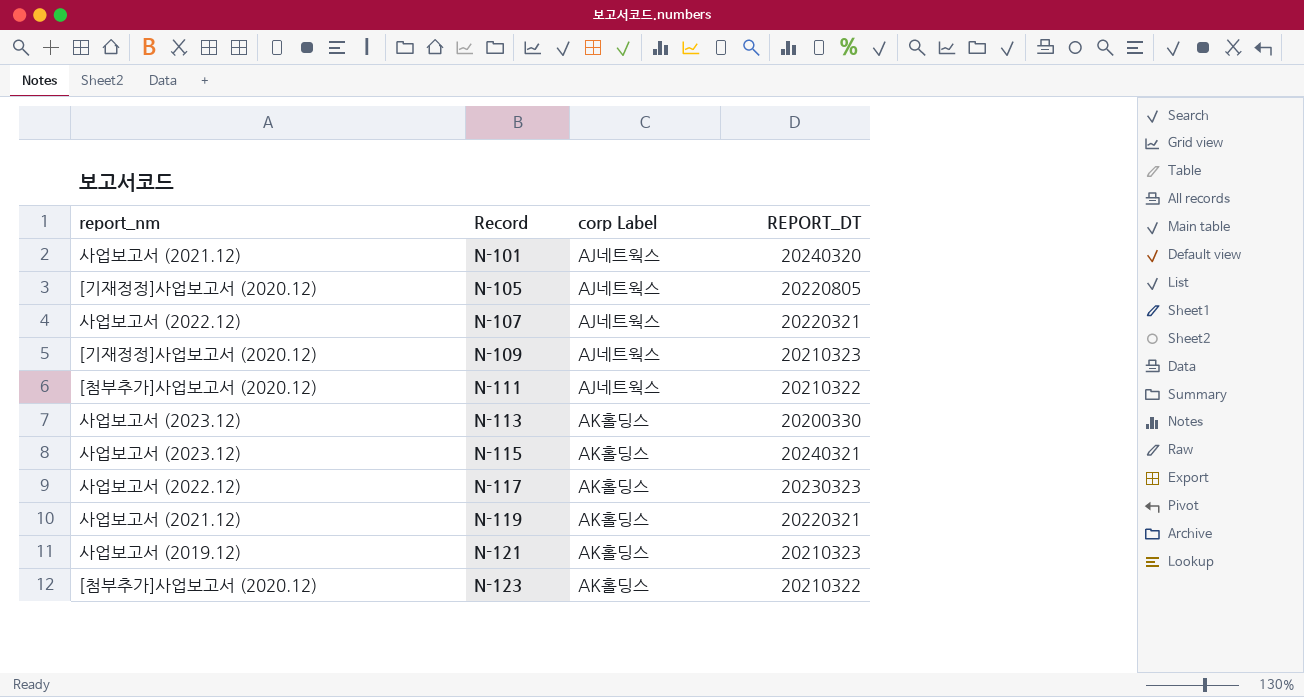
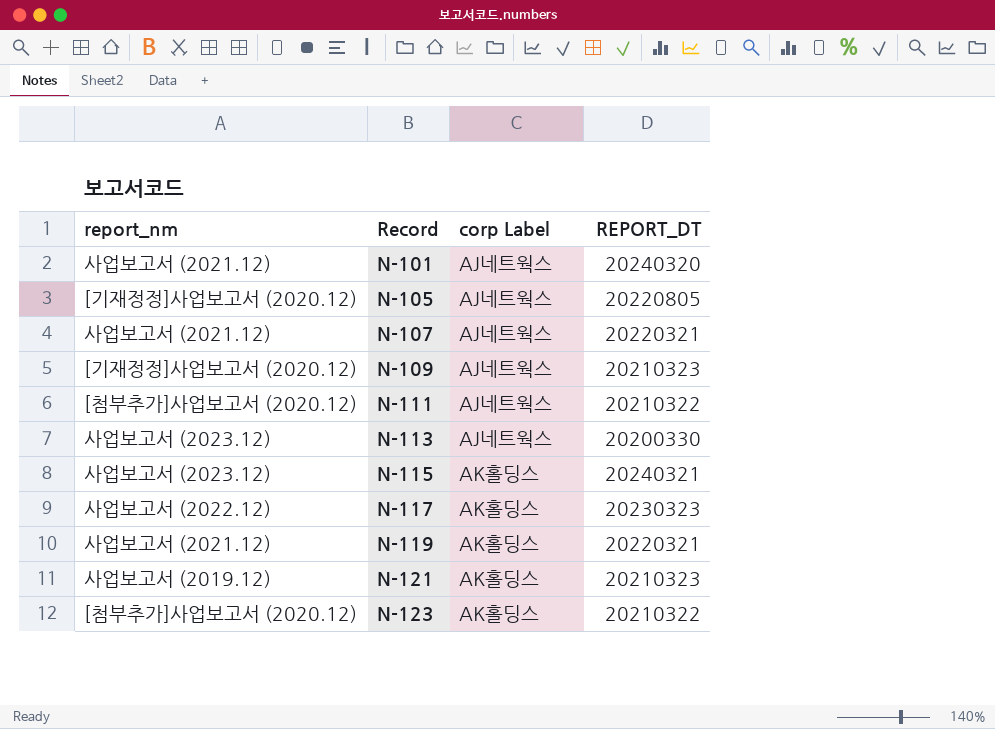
N-107 | report_nm: 사업보고서 (2022.12) -> 사업보고서 (2021.12)
N-113 | corp Label: AK홀딩스 -> AJ네트웍스

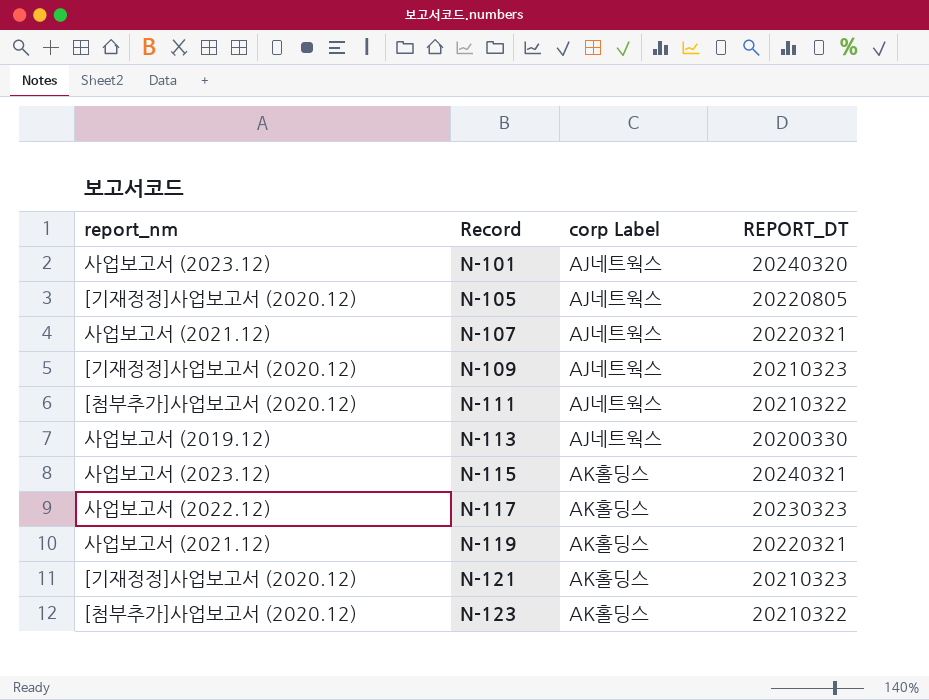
N-101 | report_nm: 사업보고서 (2021.12) -> 사업보고서 (2023.12)
N-113 | report_nm: 사업보고서 (2023.12) -> 사업보고서 (2019.12)
N-121 | report_nm: 사업보고서 (2019.12) -> [기재정정]사업보고서 (2020.12)

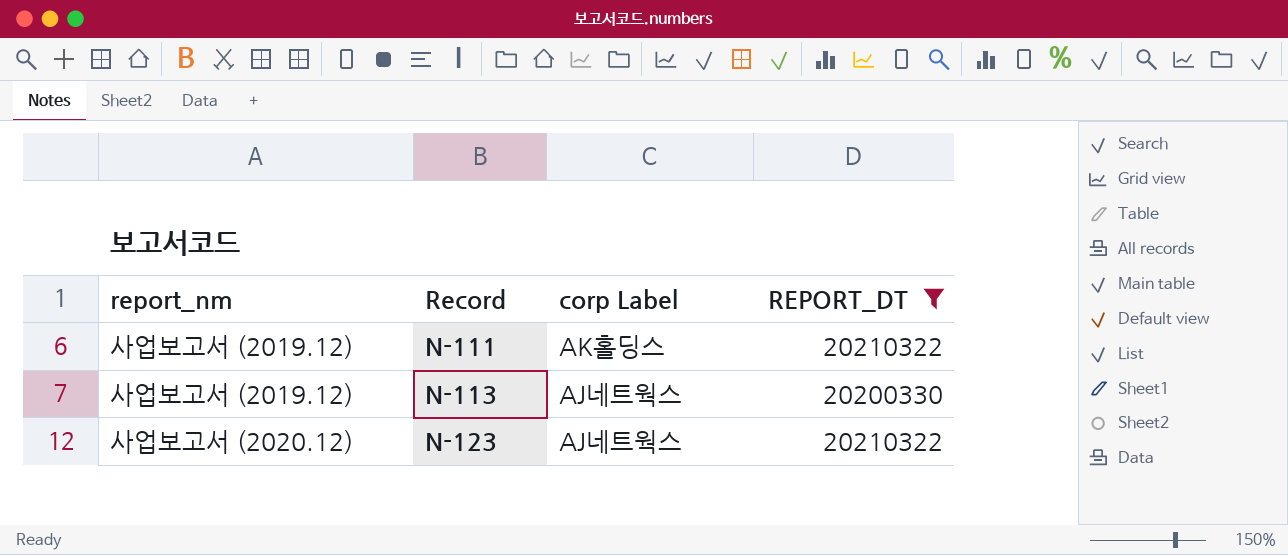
filter: none -> REPORT_DT <= 20210322
N-111 | report_nm: [첨부추가]사업보고서 (2020.12) -> 사업보고서 (2019.12)
N-111 | corp Label: AJ네트웍스 -> AK홀딩스
N-123 | report_nm: [첨부추가]사업보고서 (2020.12) -> 사업보고서 (2020.12)
N-123 | corp Label: AK홀딩스 -> AJ네트웍스

